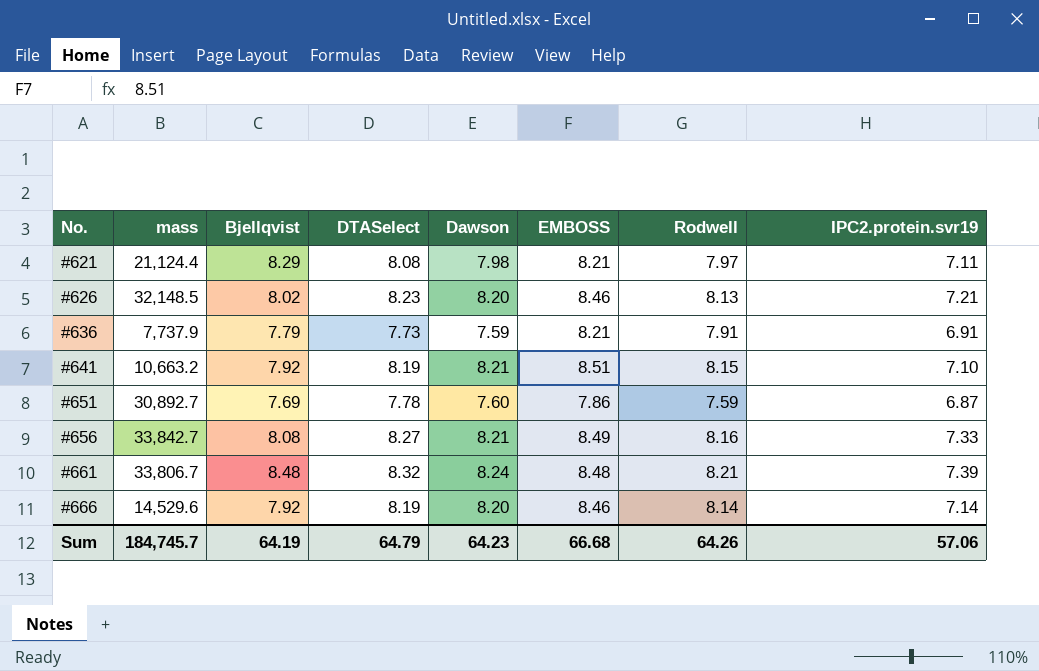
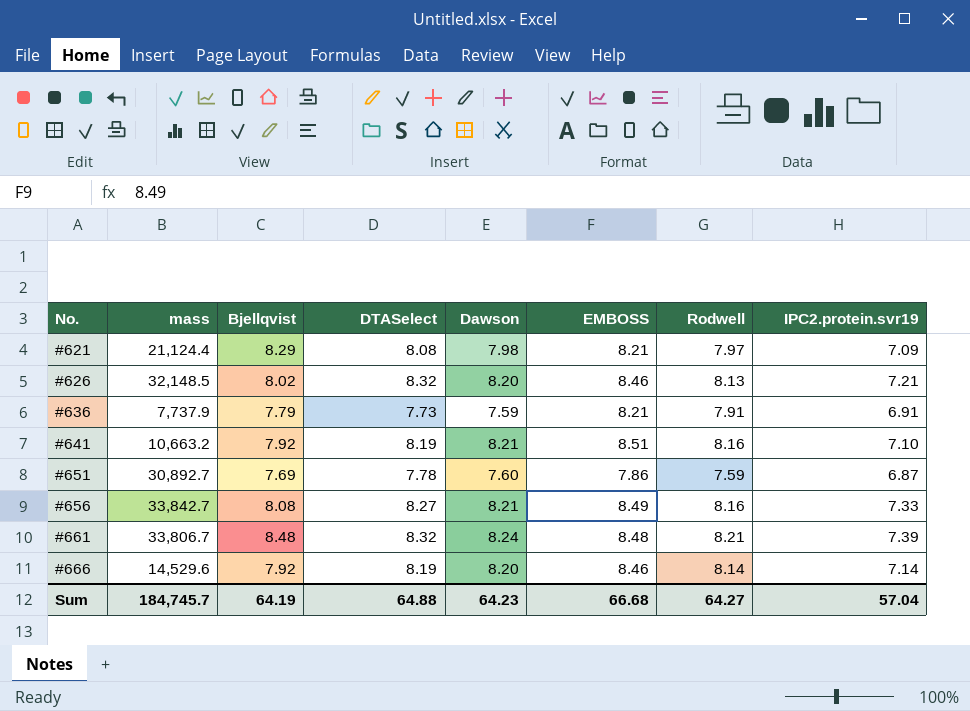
#621 | IPC2.protein.svr19: 7.11 -> 7.09
#626 | DTASelect: 8.23 -> 8.32
#641 | Rodwell: 8.15 -> 8.16
Sum | DTASelect: 64.79 -> 64.88
Sum | Rodwell: 64.26 -> 64.27
Sum | IPC2.protein.svr19: 57.06 -> 57.04

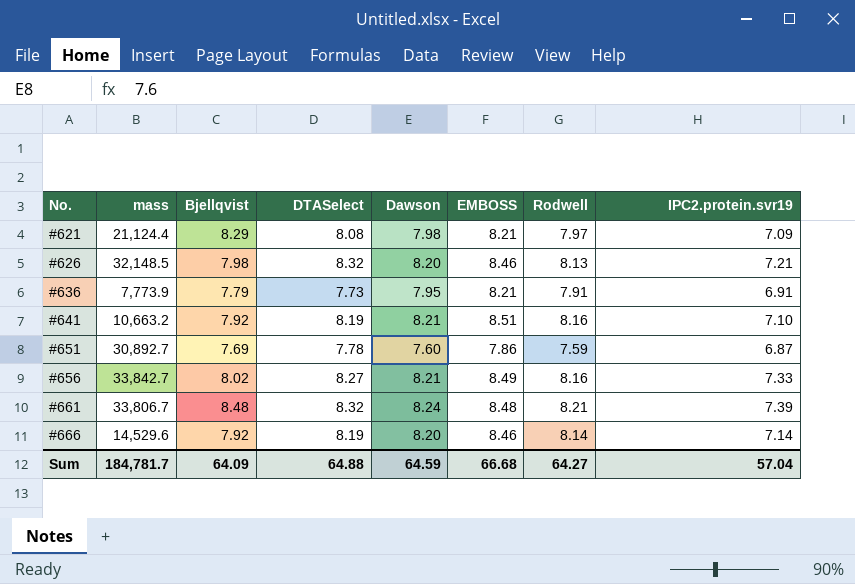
#626 | Bjellqvist: 8.02 -> 7.98
#636 | mass: 7,737.9 -> 7,773.9
#636 | Dawson: 7.59 -> 7.95
#656 | Bjellqvist: 8.08 -> 8.02
Sum | mass: 184,745.7 -> 184,781.7
Sum | Bjellqvist: 64.19 -> 64.09
Sum | Dawson: 64.23 -> 64.59

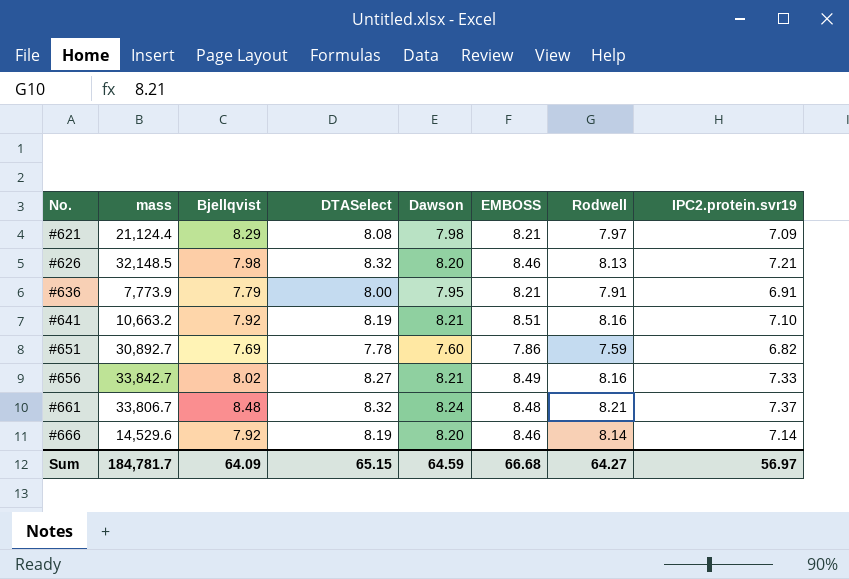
#636 | DTASelect: 7.73 -> 8.00
#651 | IPC2.protein.svr19: 6.87 -> 6.82
#661 | IPC2.protein.svr19: 7.39 -> 7.37
Sum | DTASelect: 64.88 -> 65.15
Sum | IPC2.protein.svr19: 57.04 -> 56.97

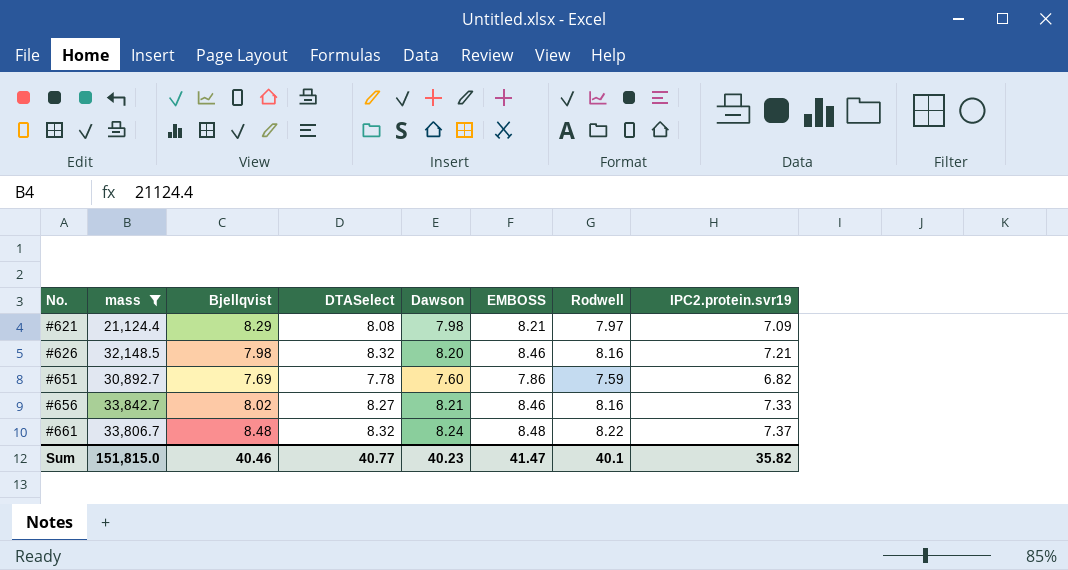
filter: none -> mass >= 21,124.4
#626 | Rodwell: 8.13 -> 8.16
#656 | EMBOSS: 8.49 -> 8.46
#661 | Rodwell: 8.21 -> 8.22
Sum | mass: 184,781.7 -> 151,815.0
Sum | Bjellqvist: 64.09 -> 40.46
Sum | DTASelect: 65.15 -> 40.77
Sum | Dawson: 64.59 -> 40.23
Sum | EMBOSS: 66.68 -> 41.47
Sum | Rodwell: 64.27 -> 40.1
Sum | IPC2.protein.svr19: 56.97 -> 35.82

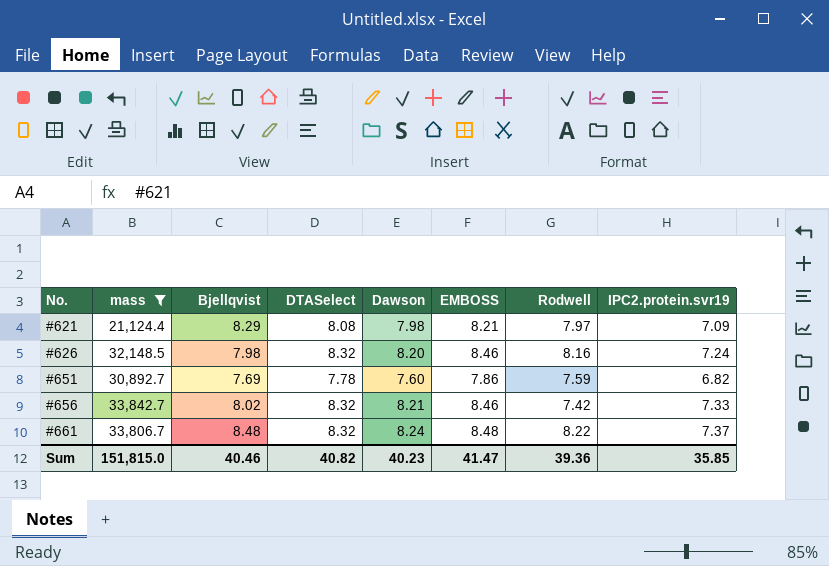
#626 | IPC2.protein.svr19: 7.21 -> 7.24
#656 | DTASelect: 8.27 -> 8.32
#656 | Rodwell: 8.16 -> 7.42
Sum | DTASelect: 40.77 -> 40.82
Sum | Rodwell: 40.1 -> 39.36
Sum | IPC2.protein.svr19: 35.82 -> 35.85

